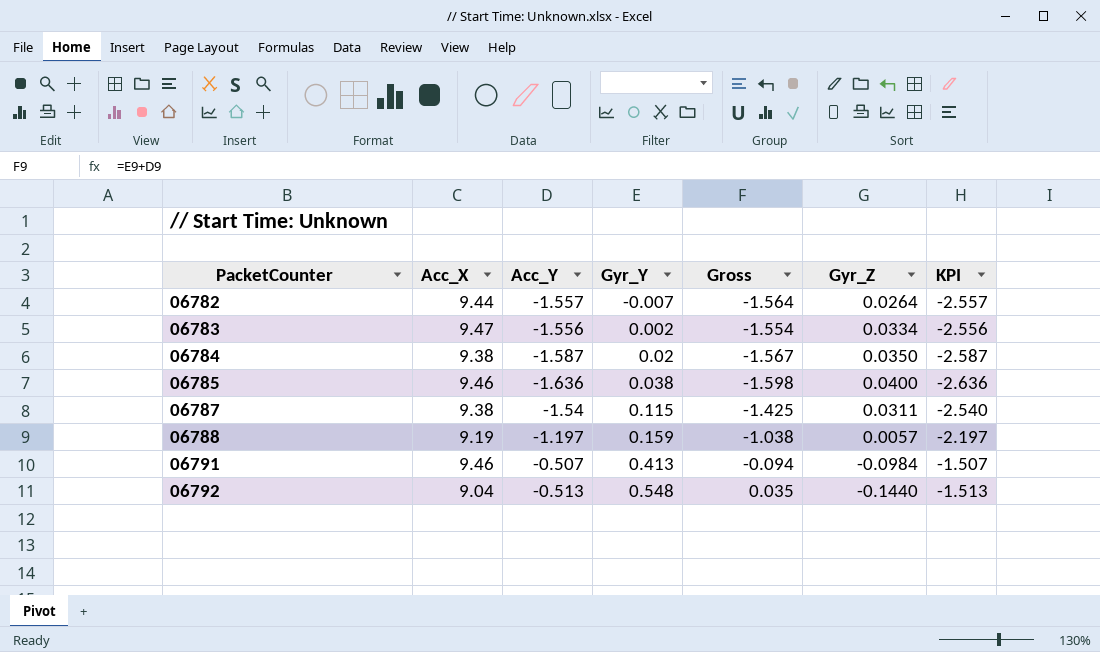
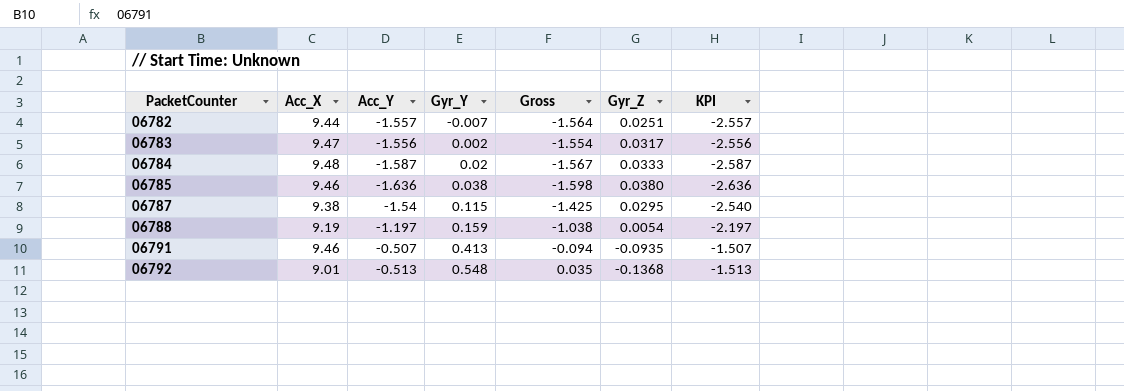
06782 | Gyr_Z: 0.0264 -> 0.0251
06783 | Gyr_Z: 0.0334 -> 0.0317
06784 | Acc_X: 9.38 -> 9.48
06784 | Gyr_Z: 0.0350 -> 0.0333
06785 | Gyr_Z: 0.0400 -> 0.0380
06787 | Gyr_Z: 0.0311 -> 0.0295
06788 | Gyr_Z: 0.0057 -> 0.0054
06791 | Gyr_Z: -0.0984 -> -0.0935
06792 | Acc_X: 9.04 -> 9.01
06792 | Gyr_Z: -0.1440 -> -0.1368

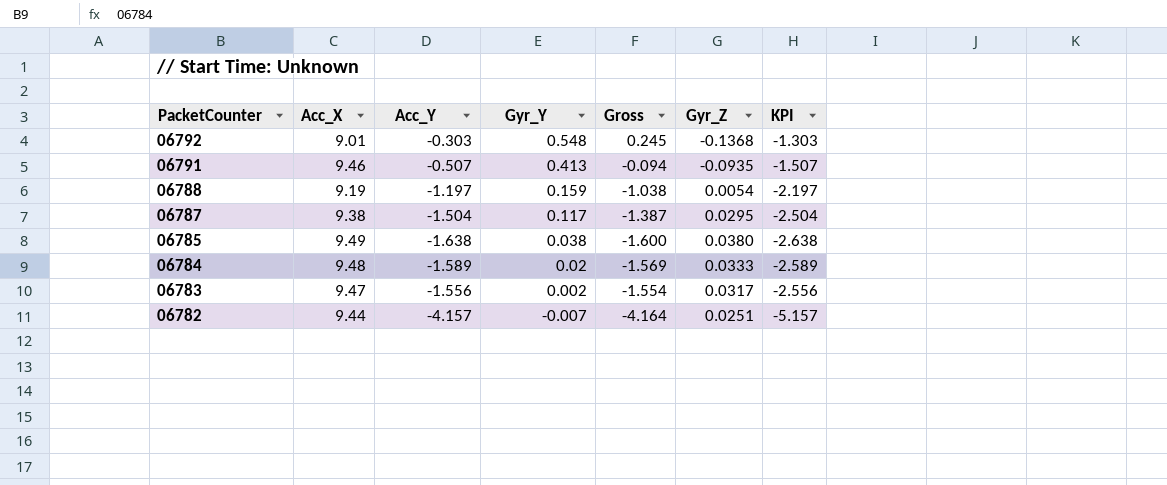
row order: PacketCounter ascending -> PacketCounter descending
06792 | Acc_Y: -0.513 -> -0.303
06792 | Gross: 0.035 -> 0.245
06792 | KPI: -1.513 -> -1.303
06787 | Acc_Y: -1.54 -> -1.504
06787 | Gyr_Y: 0.115 -> 0.117
06787 | Gross: -1.425 -> -1.387
06787 | KPI: -2.540 -> -2.504
06785 | Acc_X: 9.46 -> 9.49
06785 | Acc_Y: -1.636 -> -1.638
06785 | Gross: -1.598 -> -1.600
06785 | KPI: -2.636 -> -2.638
06784 | Acc_Y: -1.587 -> -1.589
06784 | Gross: -1.567 -> -1.569
06784 | KPI: -2.587 -> -2.589
06782 | Acc_Y: -1.557 -> -4.157
06782 | Gross: -1.564 -> -4.164
06782 | KPI: -2.557 -> -5.157

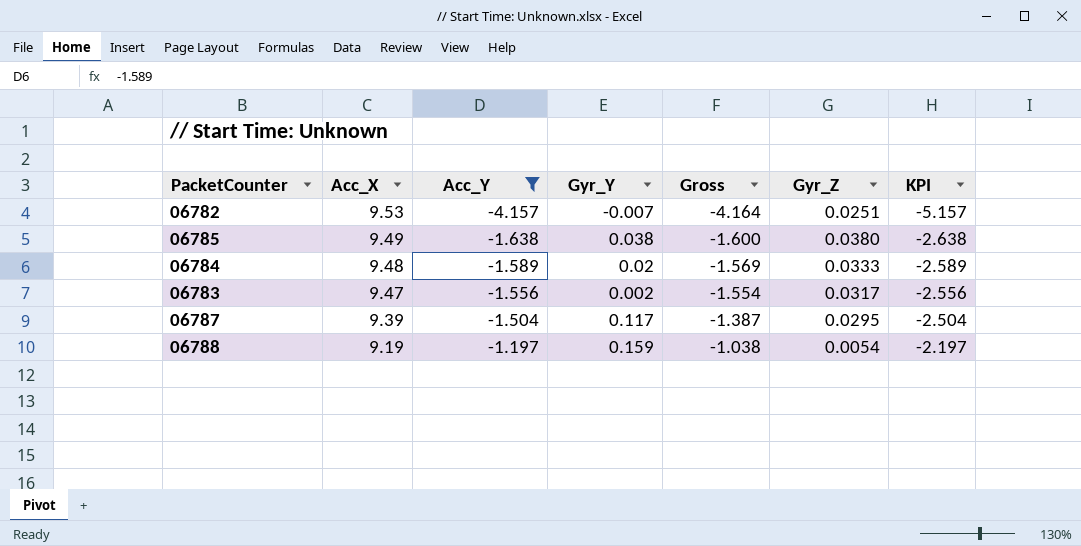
filter: none -> Acc_Y <= -1.197
row order: PacketCounter descending -> Acc_X descending
06782 | Acc_X: 9.44 -> 9.53
06787 | Acc_X: 9.38 -> 9.39

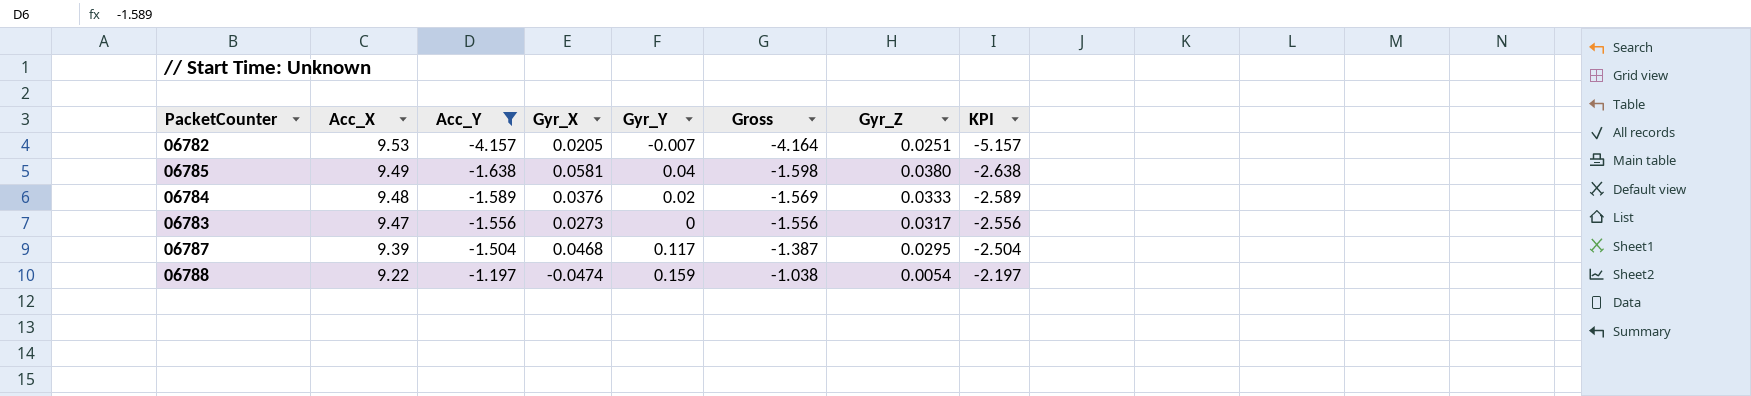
column Gyr_X | position: none -> 4
06785 | Gyr_Y: 0.038 -> 0.04
06785 | Gross: -1.600 -> -1.598
06783 | Gyr_Y: 0.002 -> 0
06783 | Gross: -1.554 -> -1.556
06788 | Acc_X: 9.19 -> 9.22

